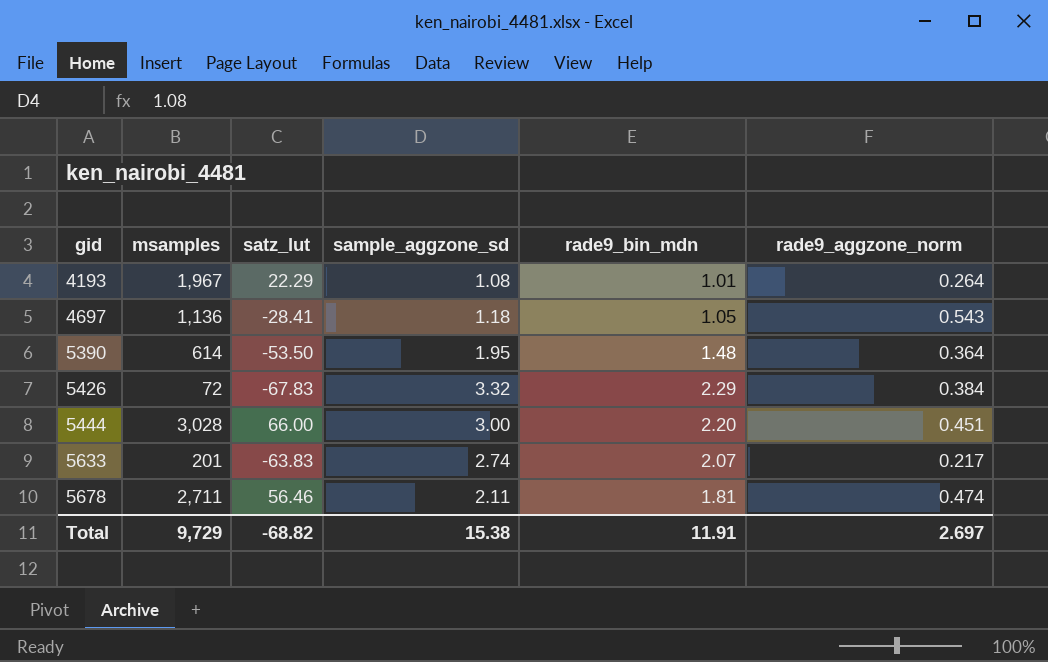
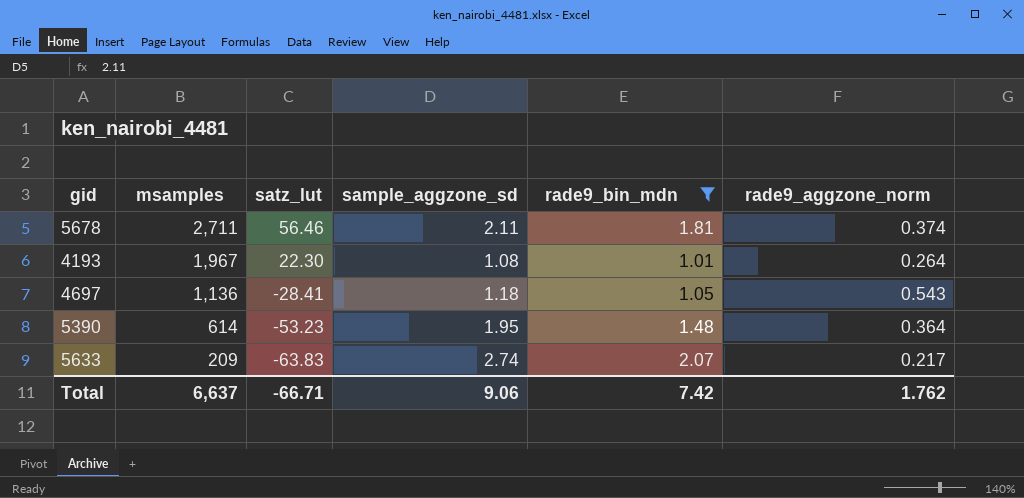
filter: none -> rade9_bin_mdn <= 2.07
row order: gid ascending -> msamples descending
5678 | rade9_aggzone_norm: 0.474 -> 0.374
4193 | satz_lut: 22.29 -> 22.30
5390 | satz_lut: -53.50 -> -53.23
5633 | msamples: 201 -> 209
Total | msamples: 9,729 -> 6,637
Total | satz_lut: -68.82 -> -66.71
Total | sample_aggzone_sd: 15.38 -> 9.06
Total | rade9_bin_mdn: 11.91 -> 7.42
Total | rade9_aggzone_norm: 2.697 -> 1.762

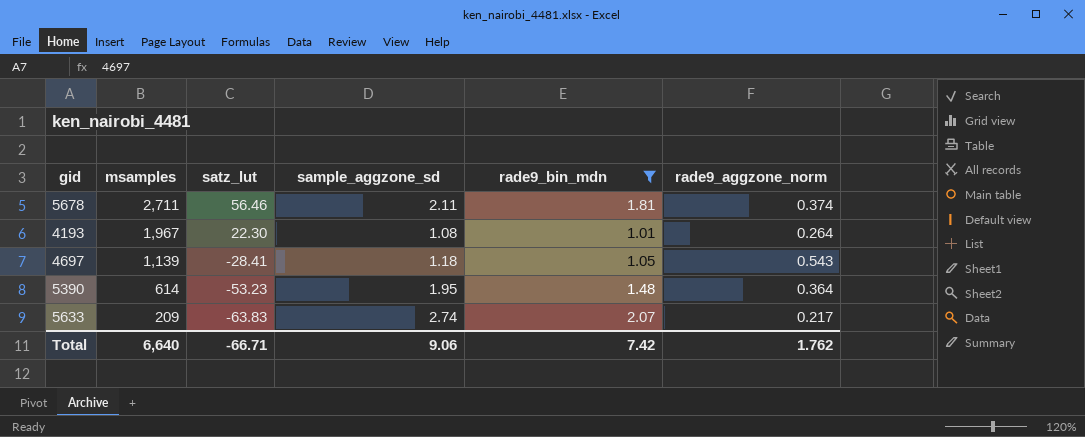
4697 | msamples: 1,136 -> 1,139
Total | msamples: 6,637 -> 6,640

